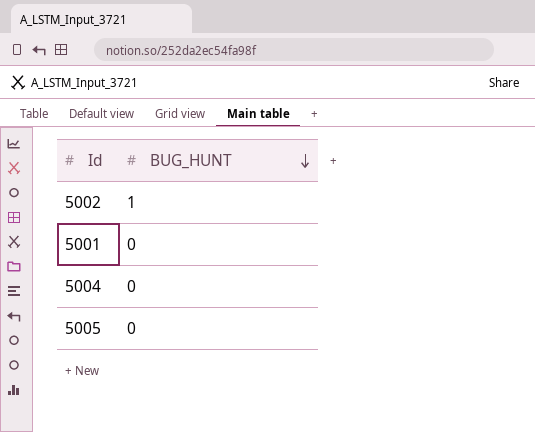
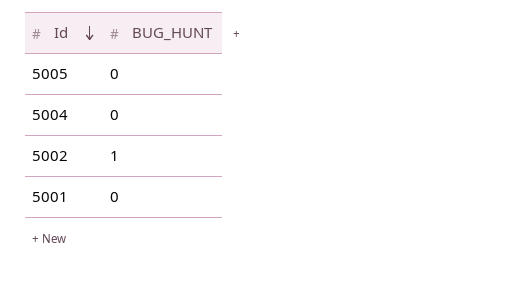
row order: BUG_HUNT descending -> Id descending

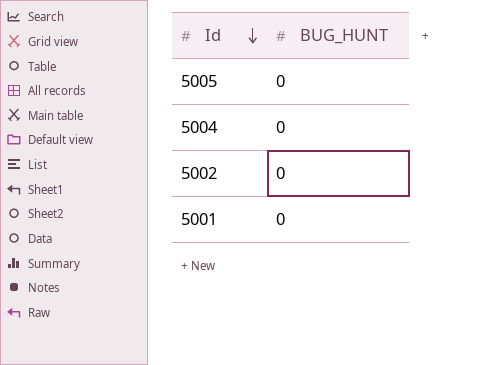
5002 | BUG_HUNT: 1 -> 0

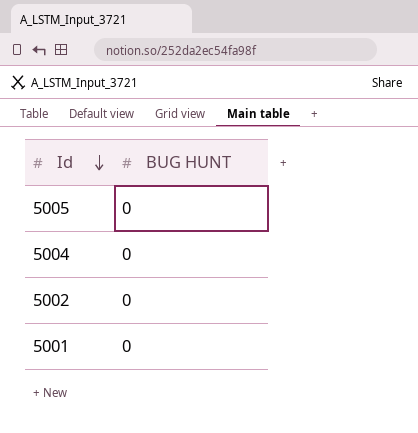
column name: BUG_HUNT -> BUG HUNT

